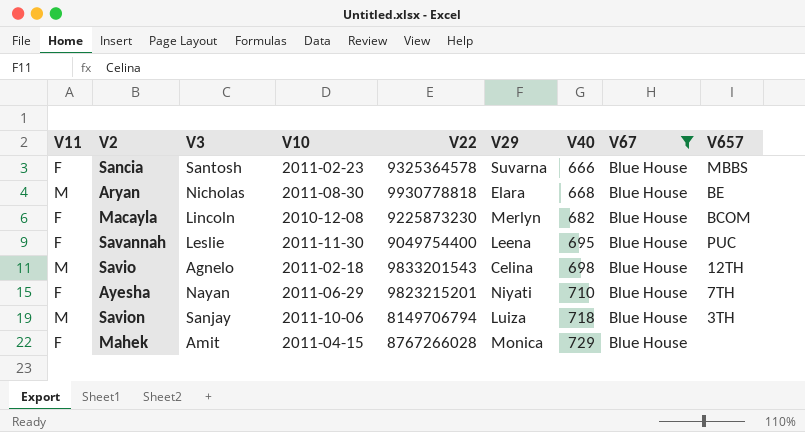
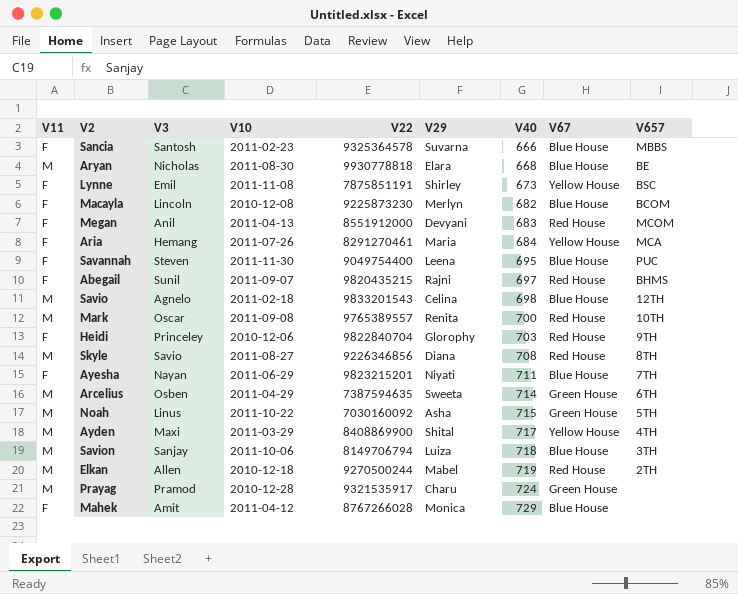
filter: V67 = Blue House -> none
Savannah | V3: Leslie -> Steven
Ayesha | V40: 710 -> 711
Mahek | V10: 2011-04-15 -> 2011-04-12

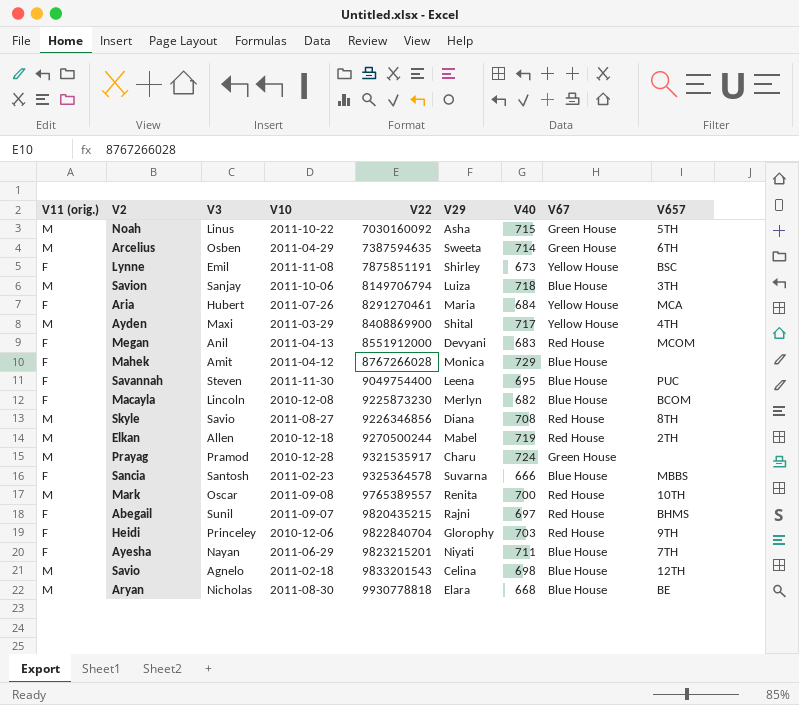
row order: V40 ascending -> V22 ascending
column name: V11 -> V11 (orig.)
Aria | V3: Hemang -> Hubert

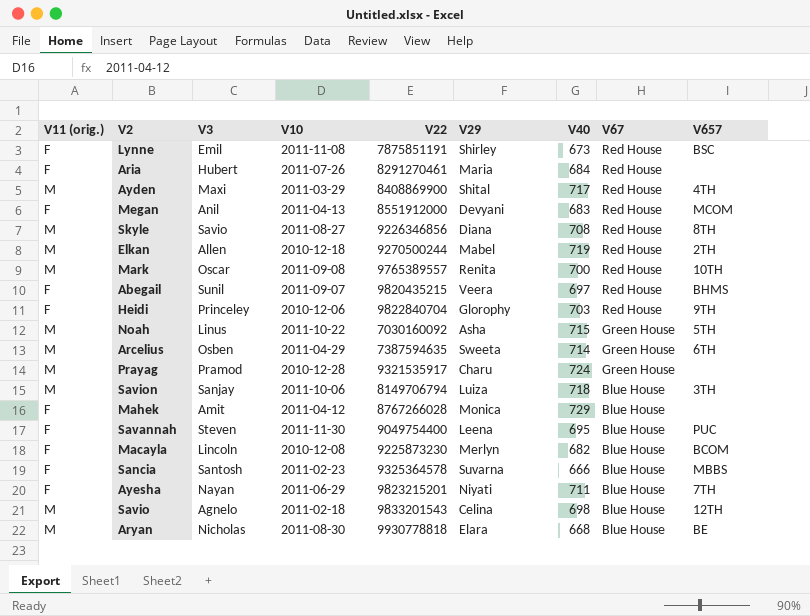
row order: V22 ascending -> V67 descending
Lynne | V67: Yellow House -> Red House
Aria | V67: Yellow House -> Red House
Aria | V657: MCA -> none
Ayden | V67: Yellow House -> Red House
Abegail | V29: Rajni -> Veera

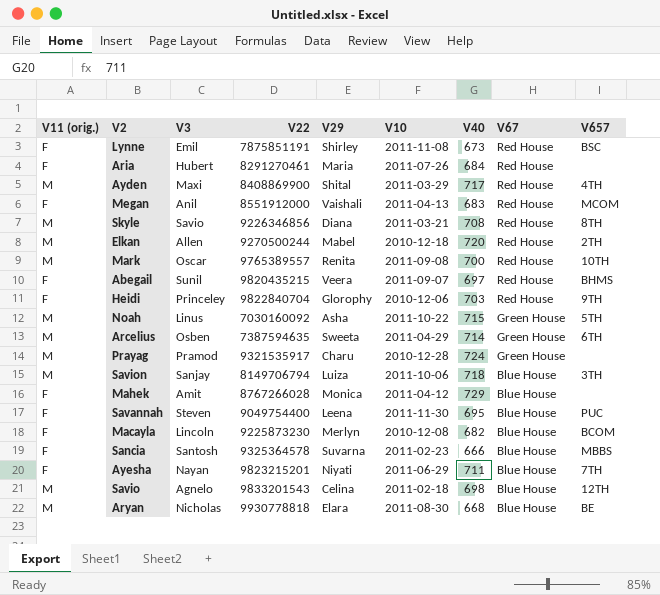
column V10 | position: 4 -> 6
Megan | V29: Devyani -> Vaishali
Skyle | V10: 2011-08-27 -> 2011-03-21
Elkan | V40: 719 -> 720

